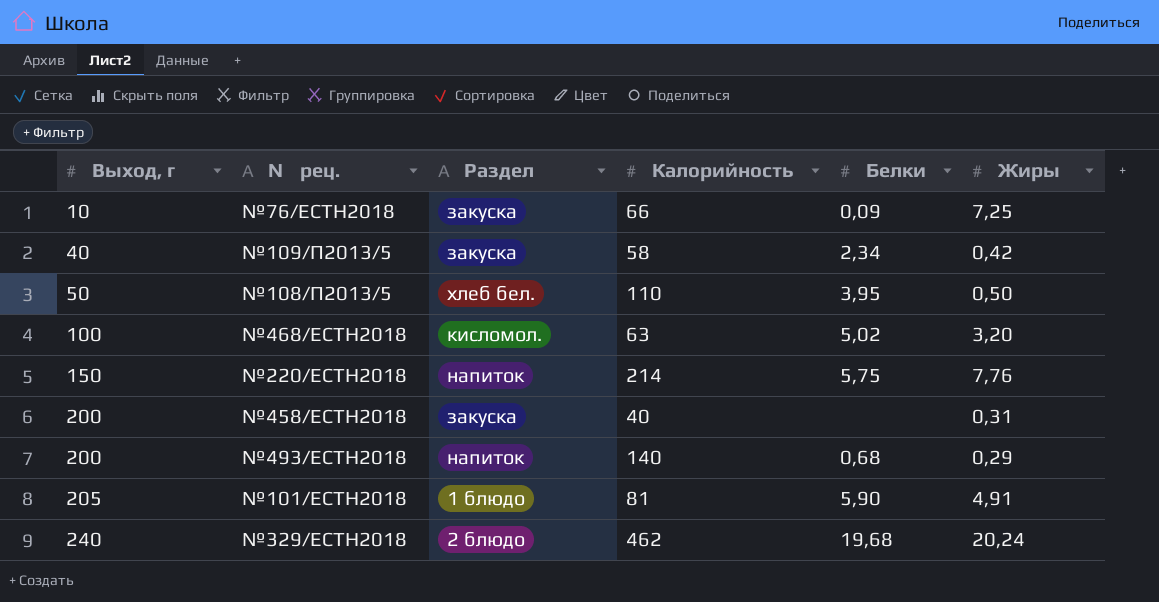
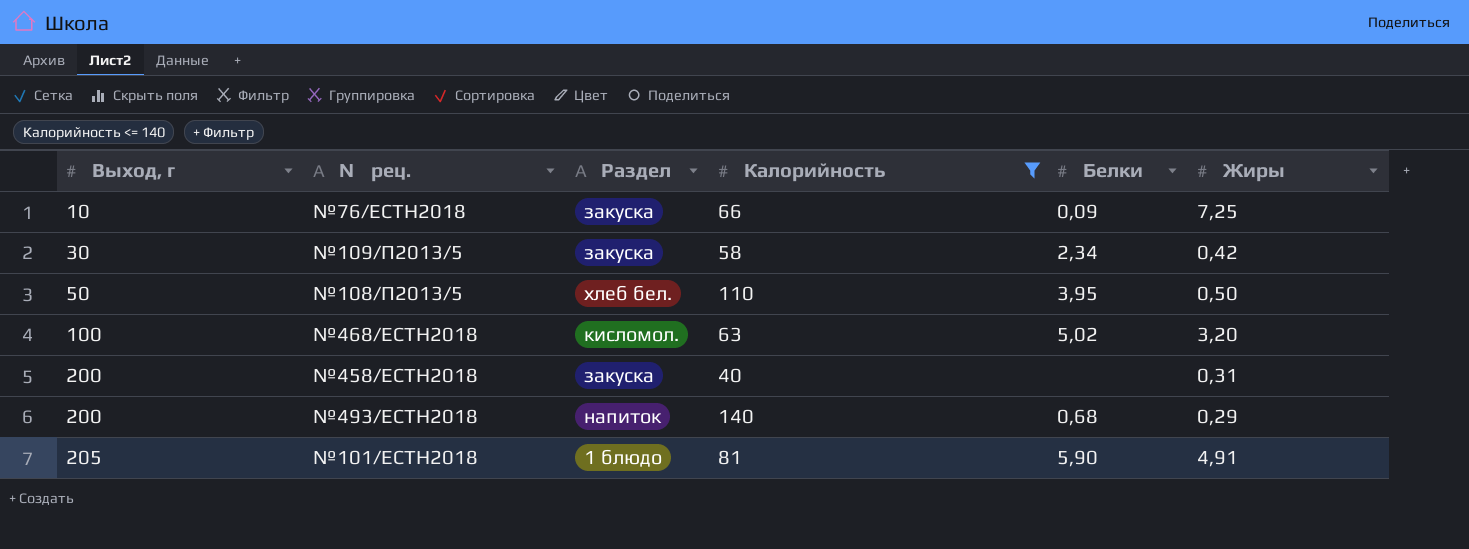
filter: none -> Калорийность <= 140
№109/П2013/5 | Выход, г: 40 -> 30

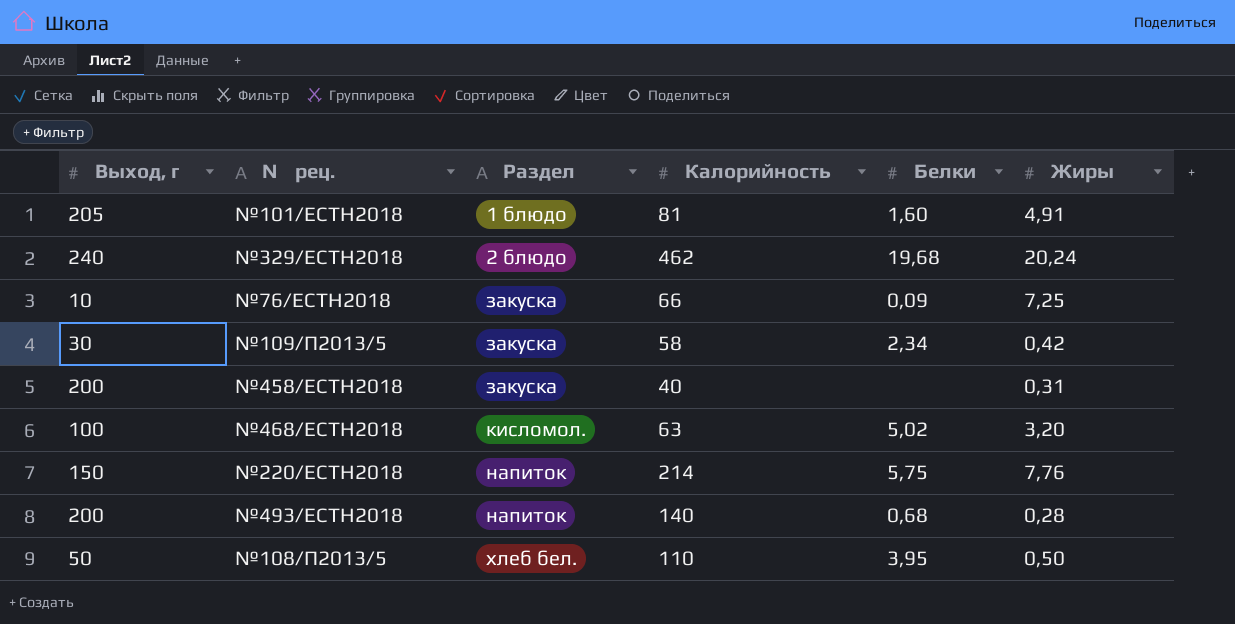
filter: Калорийность <= 140 -> none
row order: Выход, г ascending -> Раздел ascending
№101/ЕСТН2018 | Белки: 5,90 -> 1,60
№493/ЕСТН2018 | Жиры: 0,29 -> 0,28

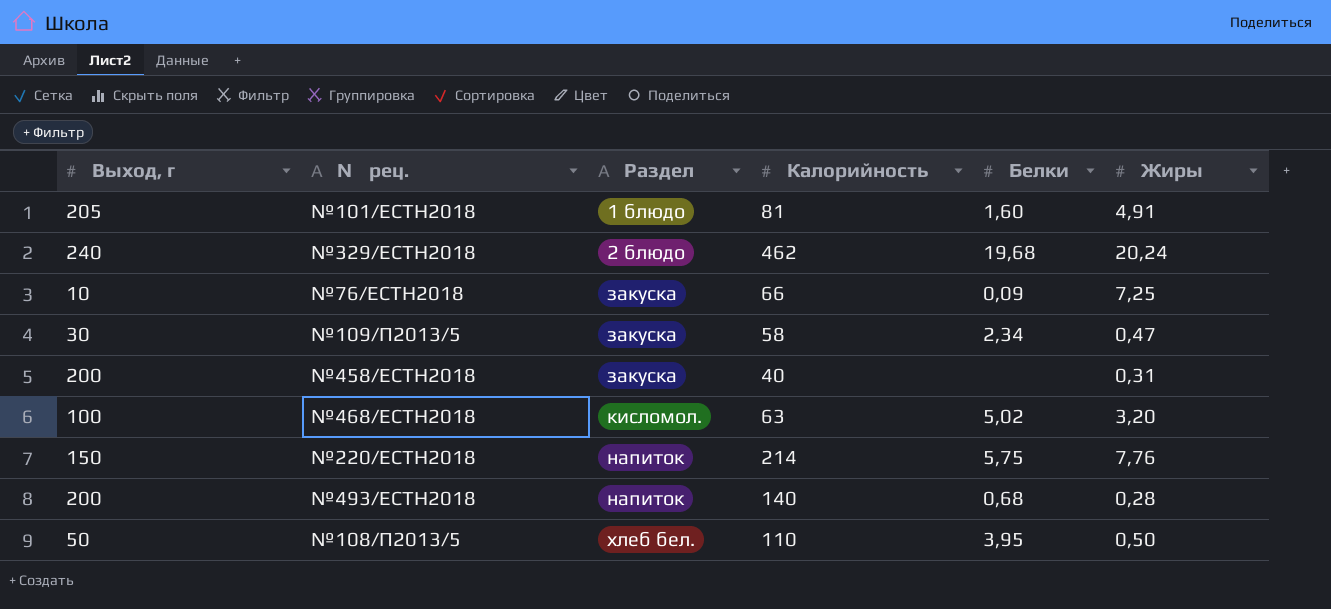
№109/П2013/5 | Жиры: 0,42 -> 0,47

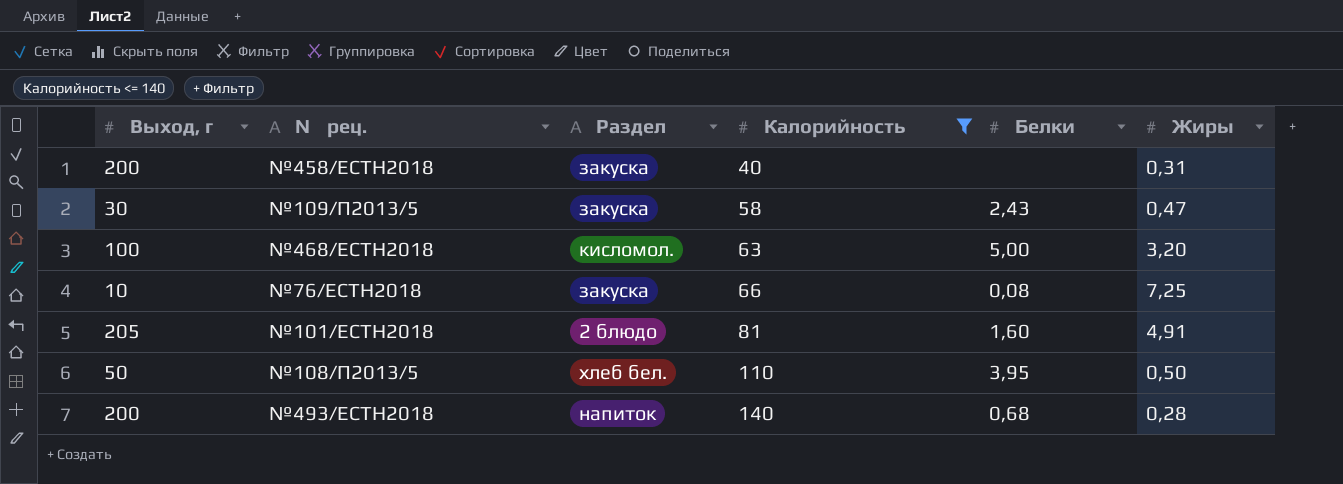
filter: none -> Калорийность <= 140
row order: Раздел ascending -> Калорийность ascending
№109/П2013/5 | Белки: 2,34 -> 2,43
№468/ЕСТН2018 | Белки: 5,02 -> 5,00
№76/ЕСТН2018 | Белки: 0,09 -> 0,08
№101/ЕСТН2018 | Раздел: 1 блюдо -> 2 блюдо

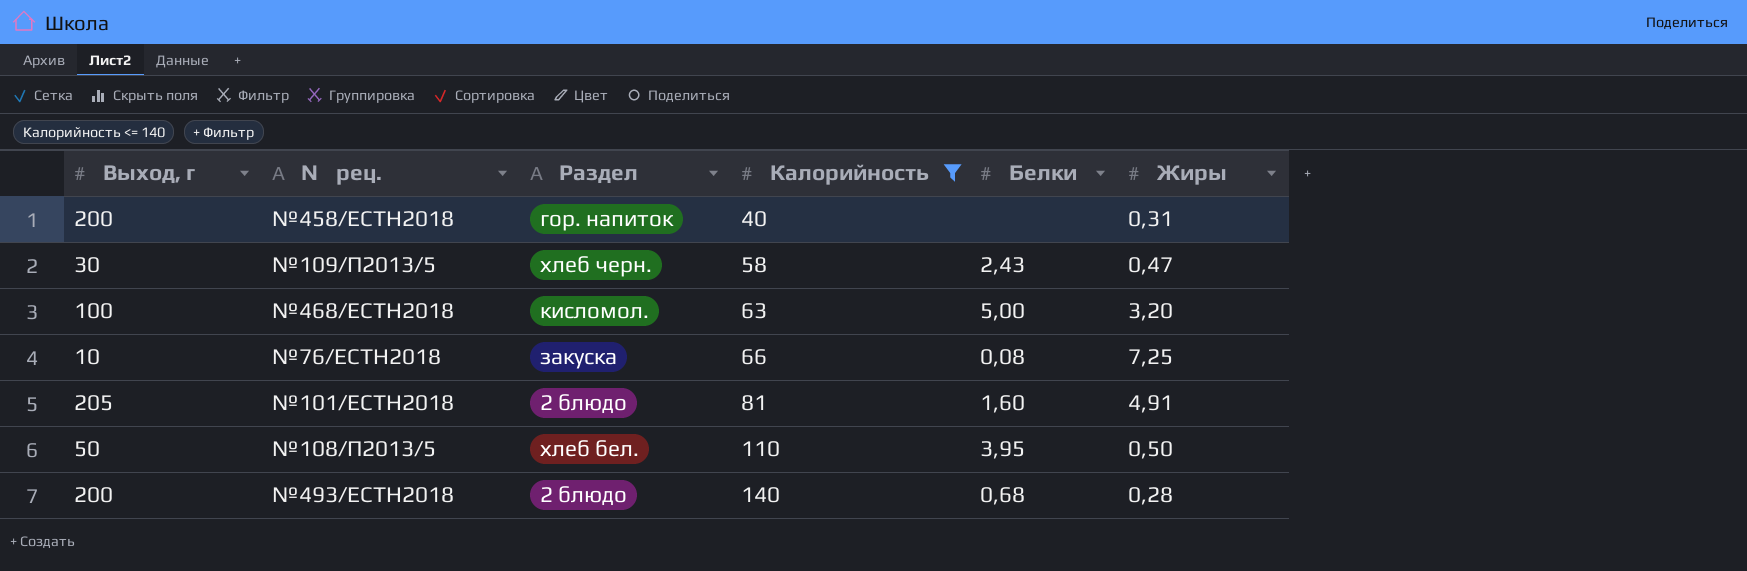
№458/ЕСТН2018 | Раздел: закуска -> гор. напиток
№109/П2013/5 | Раздел: закуска -> хлеб черн.
№493/ЕСТН2018 | Раздел: напиток -> 2 блюдо

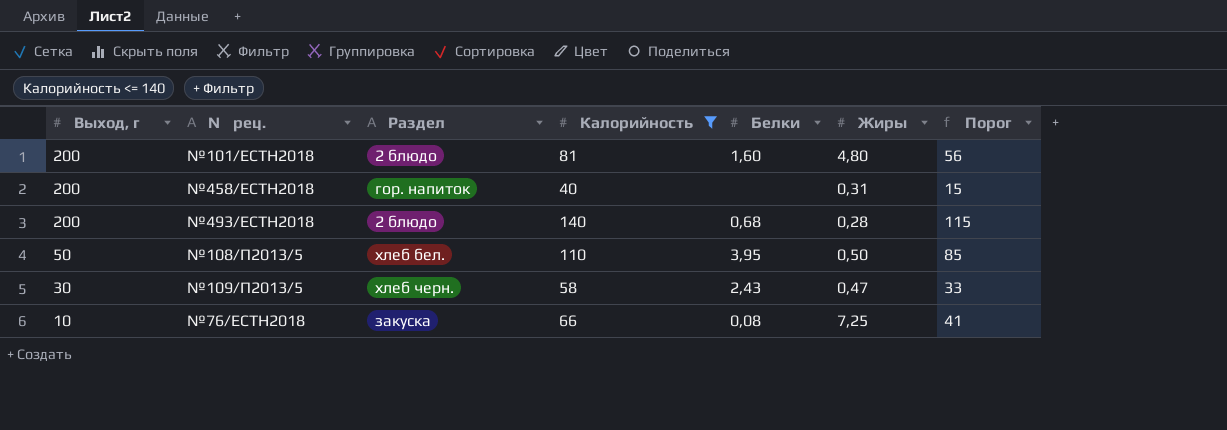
row order: Калорийность ascending -> Выход, г descending
column Порог | formula: none -> [Калорийность] - 25
row №468/ЕСТН2018: 100 | кисломол. | 63 | 5,00 | 3,20 -> none
№101/ЕСТН2018 | Выход, г: 205 -> 200
№101/ЕСТН2018 | Жиры: 4,91 -> 4,80

